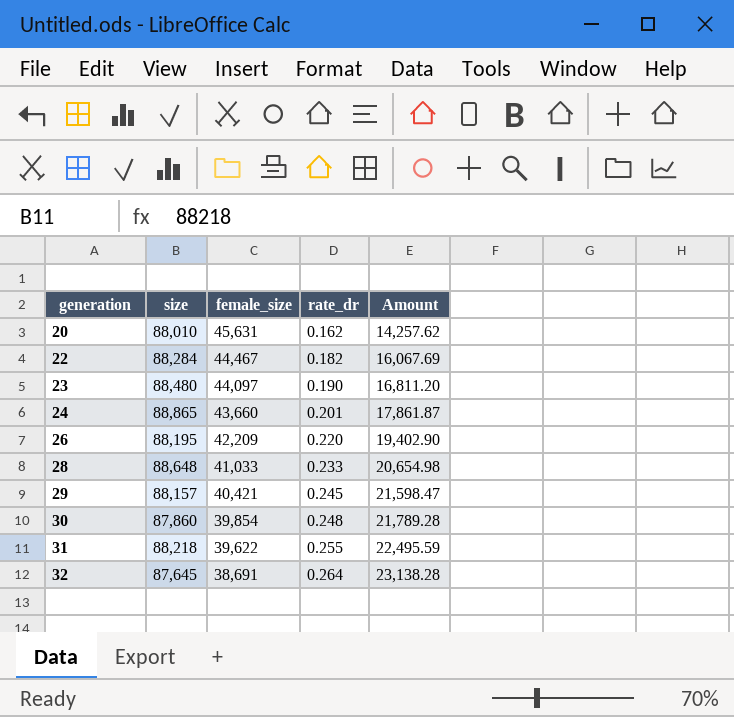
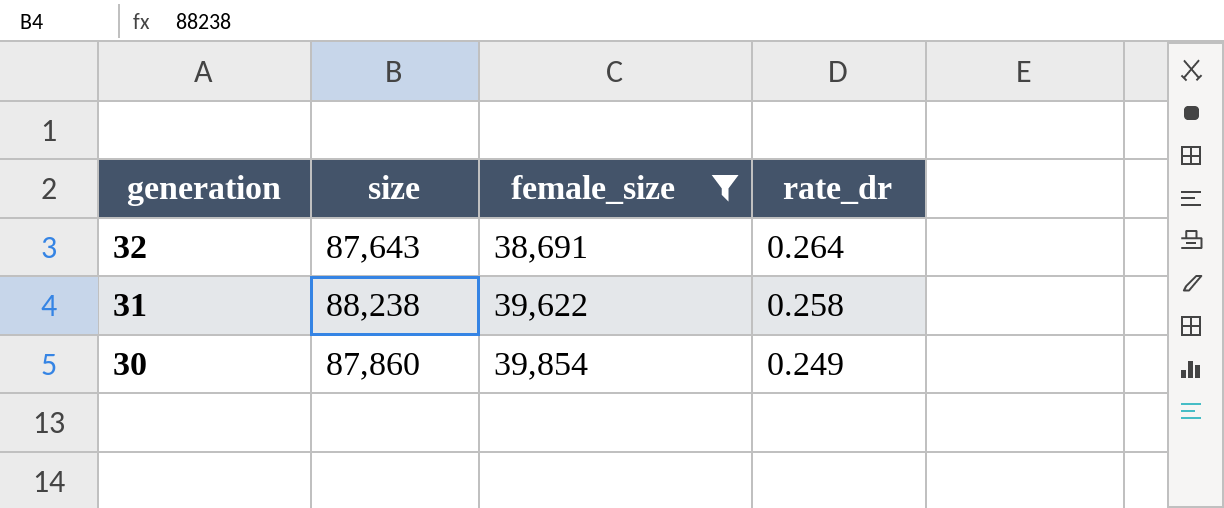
filter: none -> female_size <= 39,854
row order: generation ascending -> generation descending
column Amount | formula: [size] * [rate_dr] -> none
32 | size: 87,645 -> 87,643
31 | size: 88,218 -> 88,238
31 | rate_dr: 0.255 -> 0.258
30 | rate_dr: 0.248 -> 0.249

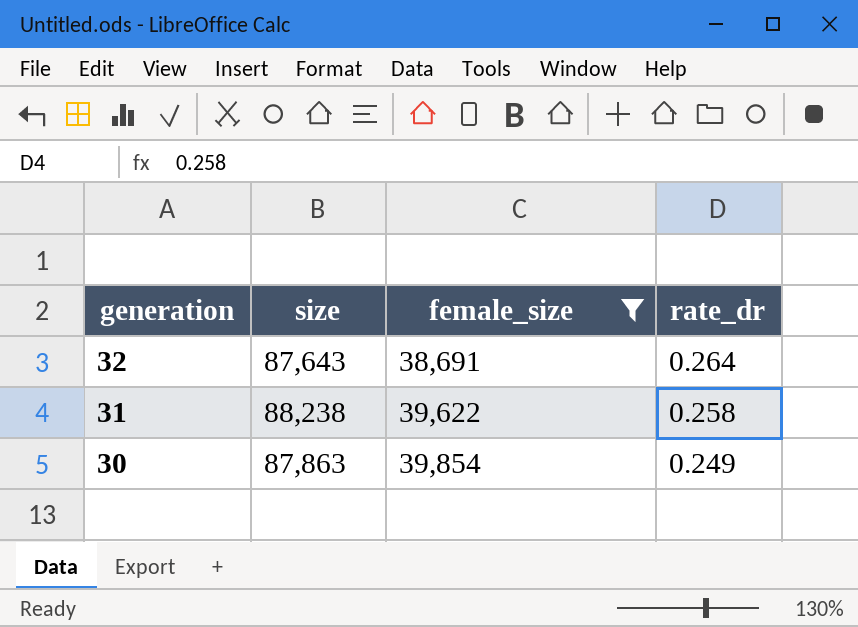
30 | size: 87,860 -> 87,863

